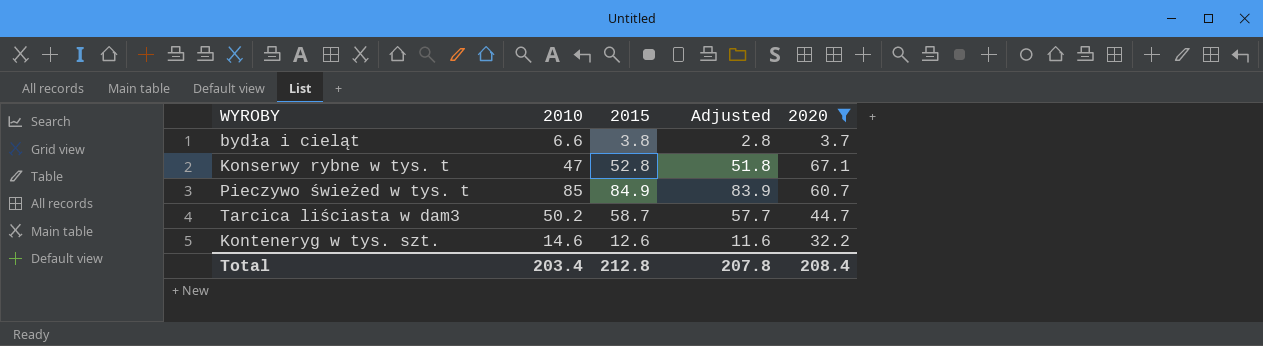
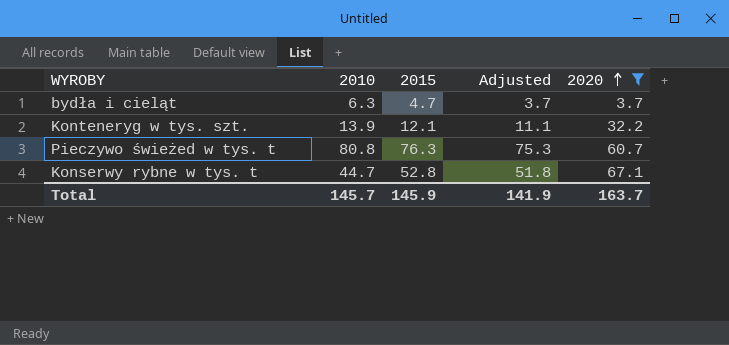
row order: none -> 2020 ascending
row Tarcica liściasta w dam3: 50.2 | 58.7 | 57.7 | 44.7 -> none
bydła i cieląt | 2010: 6.6 -> 6.3
bydła i cieląt | 2015: 3.8 -> 4.7
bydła i cieląt | Adjusted: 2.8 -> 3.7
Konteneryg w tys. szt. | 2010: 14.6 -> 13.9
Konteneryg w tys. szt. | 2015: 12.6 -> 12.1
Konteneryg w tys. szt. | Adjusted: 11.6 -> 11.1
Pieczywo świeżed w tys. t | 2010: 85 -> 80.8
Pieczywo świeżed w tys. t | 2015: 84.9 -> 76.3
Pieczywo świeżed w tys. t | Adjusted: 83.9 -> 75.3
Konserwy rybne w tys. t | 2010: 47 -> 44.7
Total | 2010: 203.4 -> 145.7
Total | 2015: 212.8 -> 145.9
Total | Adjusted: 207.8 -> 141.9
Total | 2020: 208.4 -> 163.7

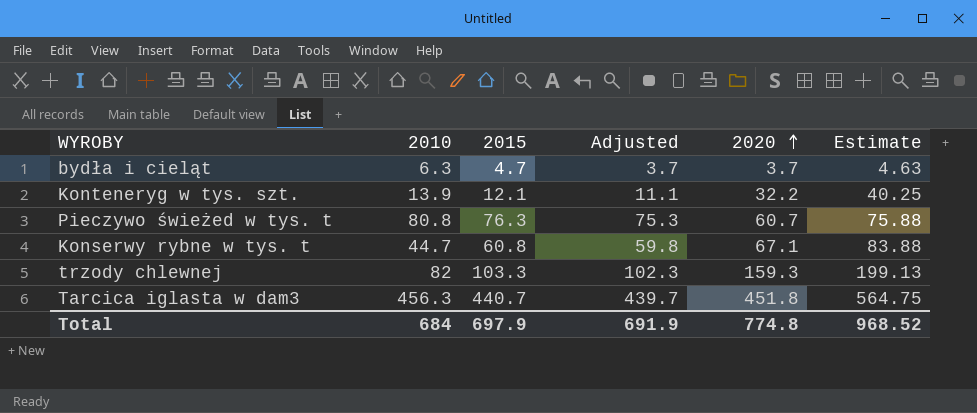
filter: 2020 <= 67.1 -> none
column Estimate | formula: none -> [2020] * 1.25
Konserwy rybne w tys. t | 2015: 52.8 -> 60.8
Konserwy rybne w tys. t | Adjusted: 51.8 -> 59.8
Total | 2010: 145.7 -> 684
Total | 2015: 145.9 -> 697.9
Total | Adjusted: 141.9 -> 691.9
Total | 2020: 163.7 -> 774.8

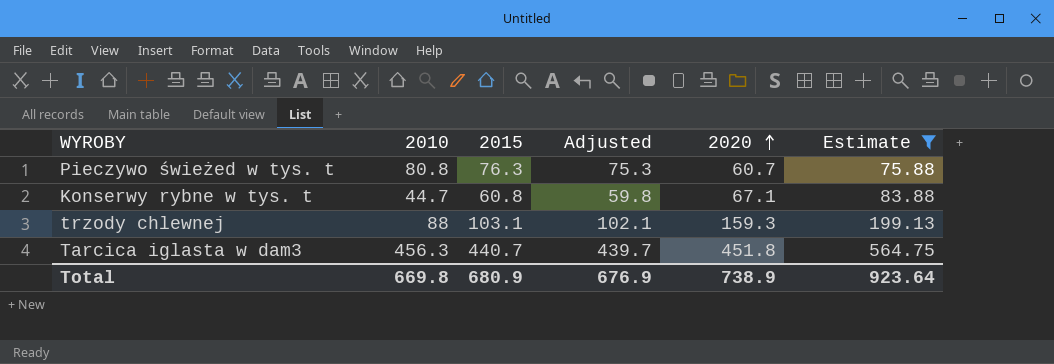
filter: none -> Estimate >= 75.88
trzody chlewnej | 2010: 82 -> 88
trzody chlewnej | 2015: 103.3 -> 103.1
trzody chlewnej | Adjusted: 102.3 -> 102.1
Total | 2010: 684 -> 669.8
Total | 2015: 697.9 -> 680.9
Total | Adjusted: 691.9 -> 676.9
Total | 2020: 774.8 -> 738.9
Total | Estimate: 968.52 -> 923.64

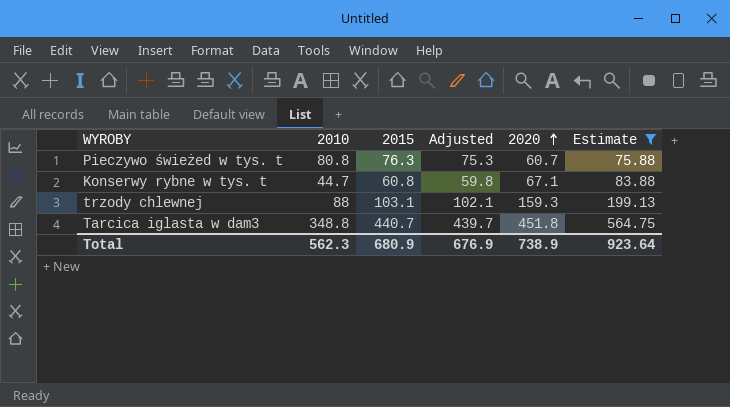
Tarcica iglasta w dam3 | 2010: 456.3 -> 348.8
Total | 2010: 669.8 -> 562.3

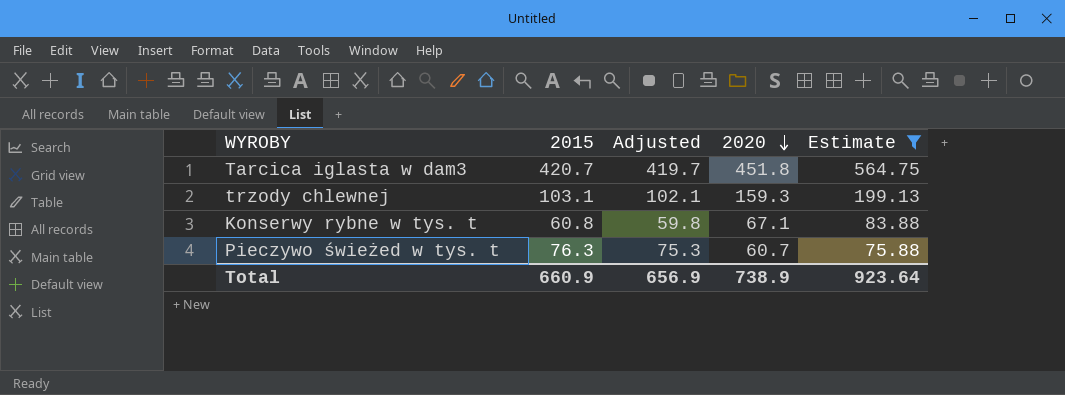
row order: 2020 ascending -> 2020 descending
column 2010 | position: 2 -> none
Tarcica iglasta w dam3 | 2015: 440.7 -> 420.7
Tarcica iglasta w dam3 | Adjusted: 439.7 -> 419.7
Total | 2015: 680.9 -> 660.9
Total | Adjusted: 676.9 -> 656.9

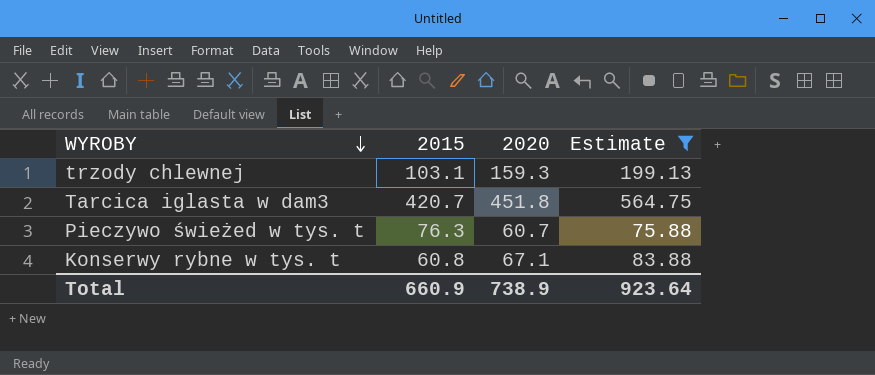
row order: 2020 descending -> WYROBY descending
column Adjusted | formula: [2015] - 1 -> none

